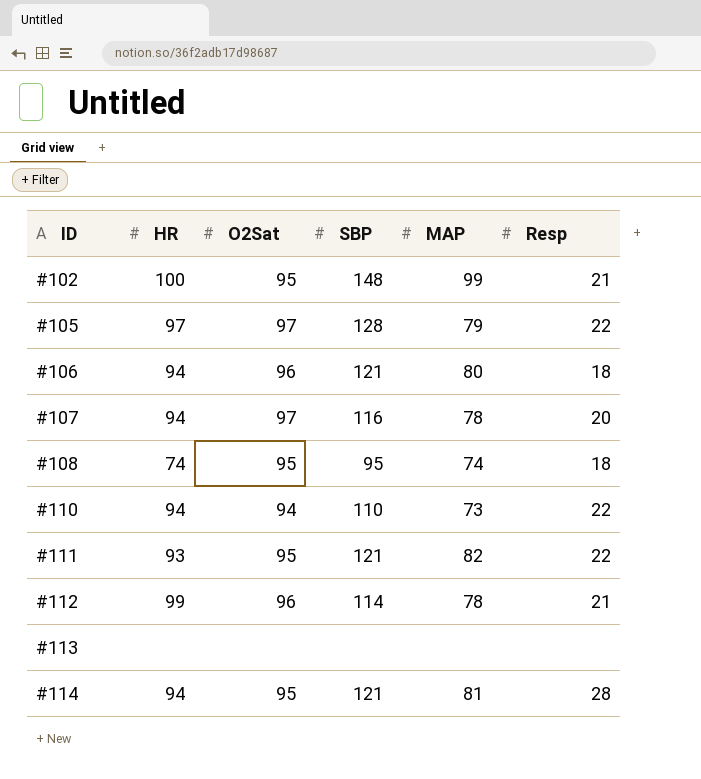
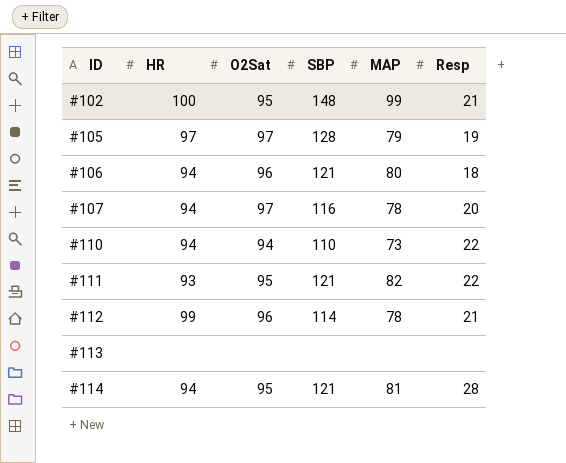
row #108: 74 | 95 | 95 | 74 | 18 -> none
#105 | Resp: 22 -> 19

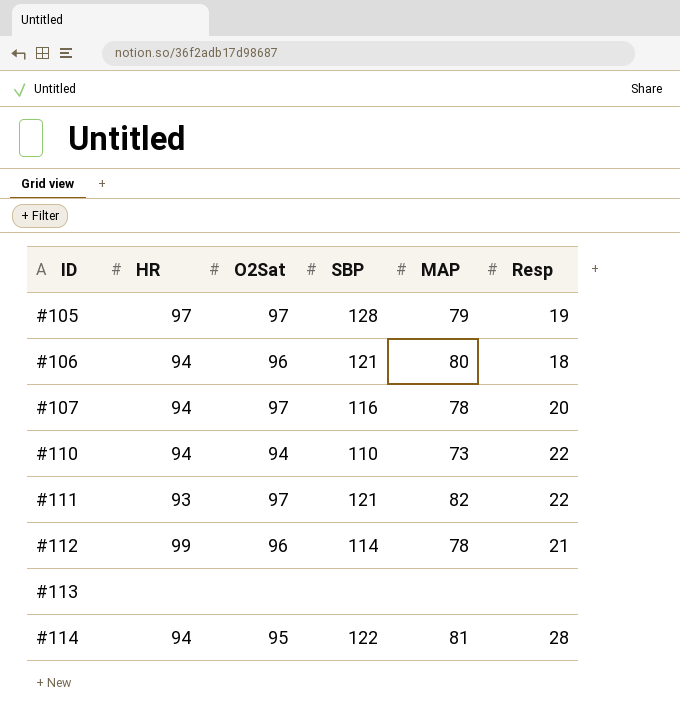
row #102: 100 | 95 | 148 | 99 | 21 -> none
#111 | O2Sat: 95 -> 97
#114 | SBP: 121 -> 122

